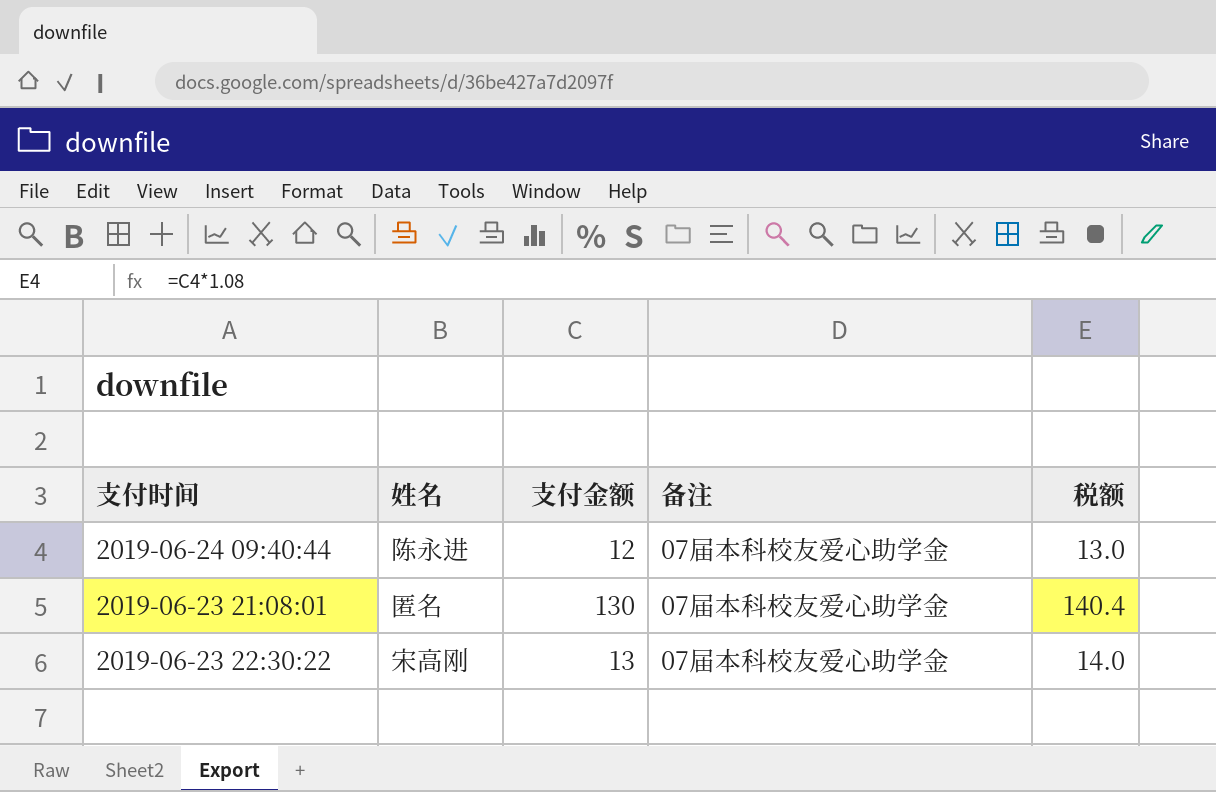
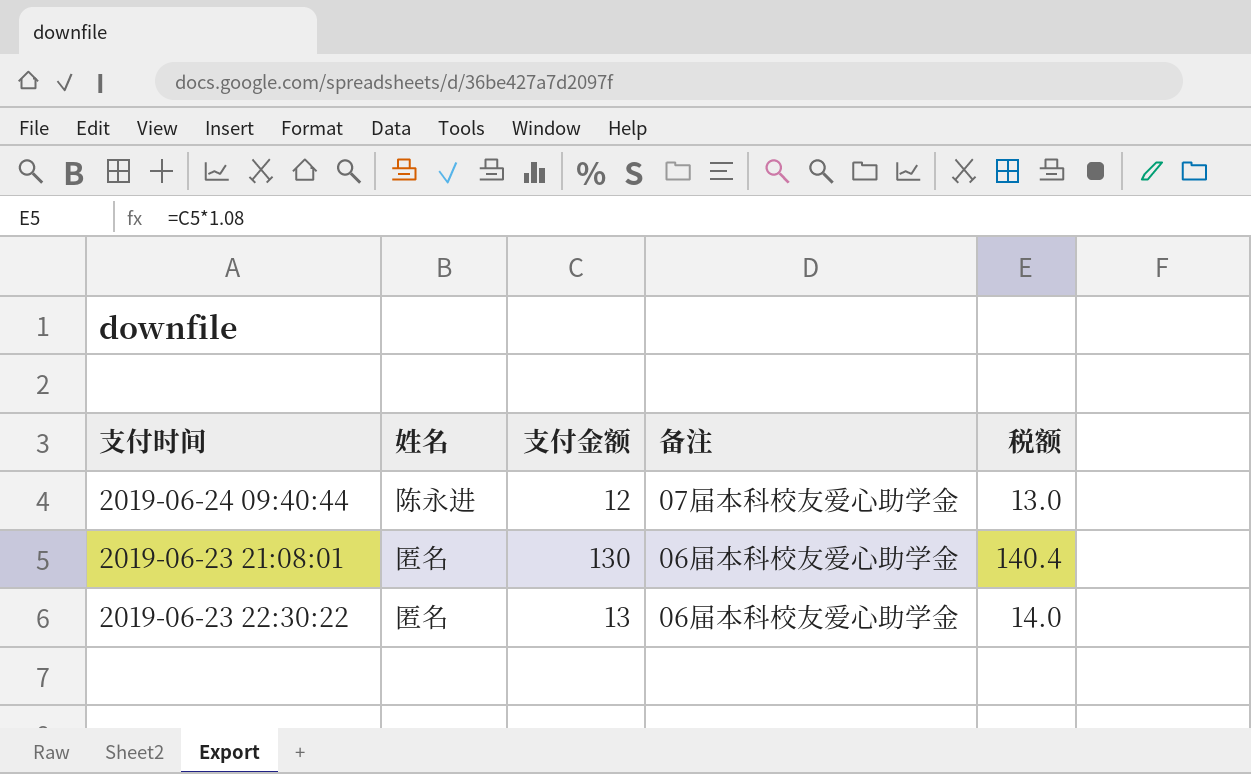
2019-06-23 21:08:01 | 备注: 07届本科校友爱心助学金 -> 06届本科校友爱心助学金
2019-06-23 22:30:22 | 姓名: 宋高刚 -> 匿名
2019-06-23 22:30:22 | 备注: 07届本科校友爱心助学金 -> 06届本科校友爱心助学金

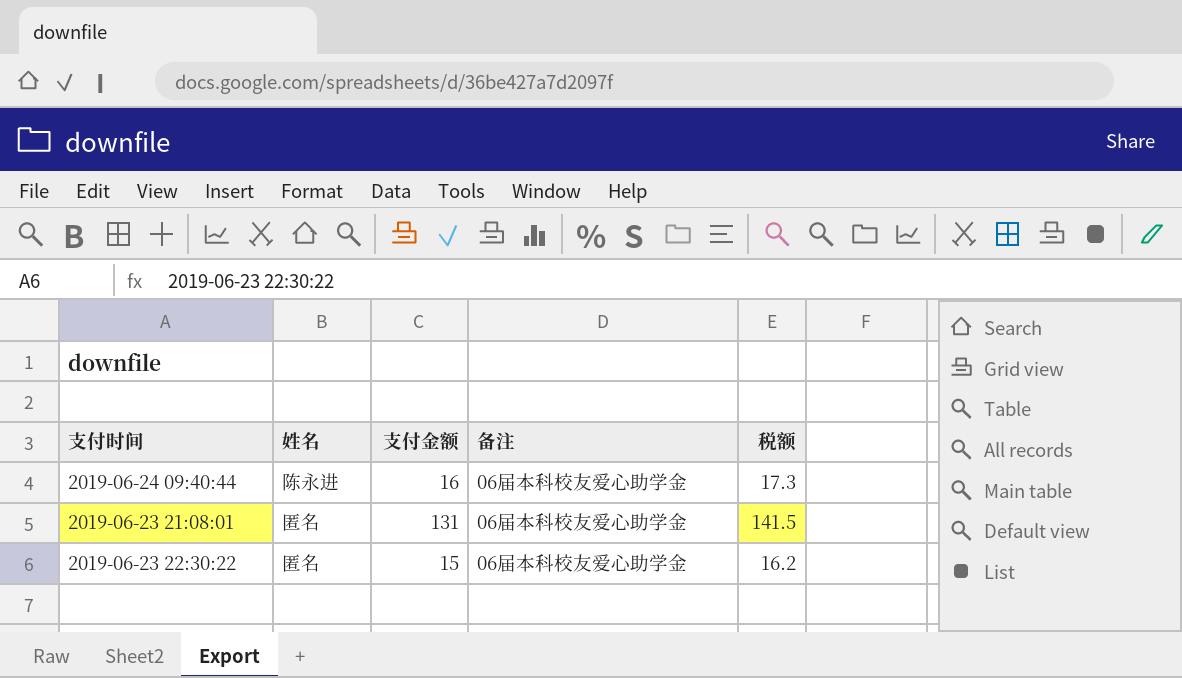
2019-06-24 09:40:44 | 支付金额: 12 -> 16
2019-06-24 09:40:44 | 备注: 07届本科校友爱心助学金 -> 06届本科校友爱心助学金
2019-06-24 09:40:44 | 税额: 13.0 -> 17.3
2019-06-23 21:08:01 | 支付金额: 130 -> 131
2019-06-23 21:08:01 | 税额: 140.4 -> 141.5
2019-06-23 22:30:22 | 支付金额: 13 -> 15
2019-06-23 22:30:22 | 税额: 14.0 -> 16.2

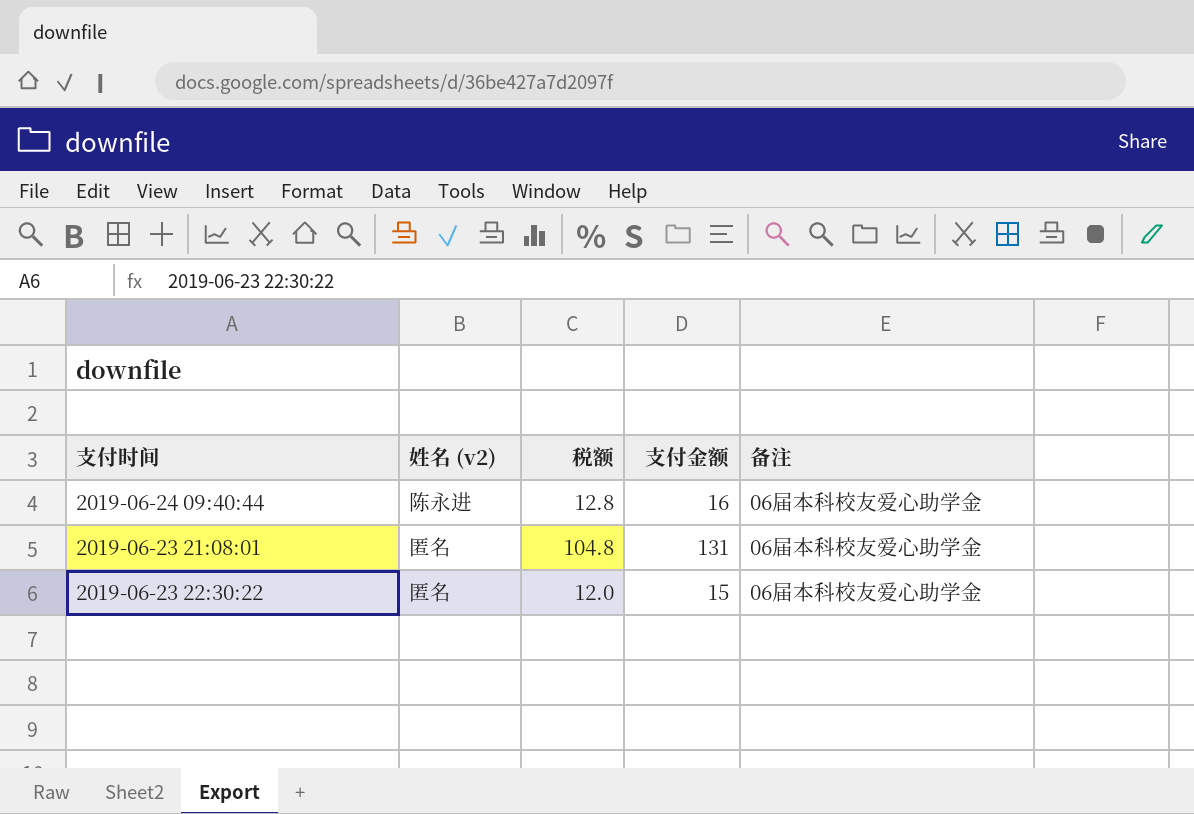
column name: 姓名 -> 姓名 (v2)
column 税额 | formula: [支付金额] * 1.08 -> [支付金额] * 0.8
column 税额 | position: 5 -> 3

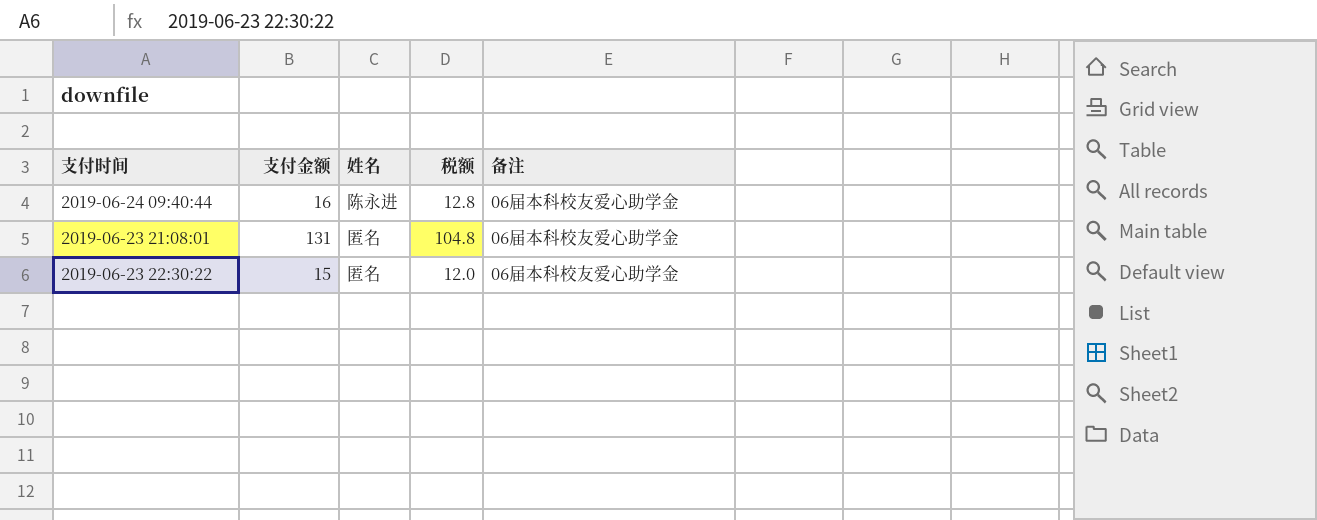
column 支付金额 | position: 4 -> 2
column name: 姓名 (v2) -> 姓名

